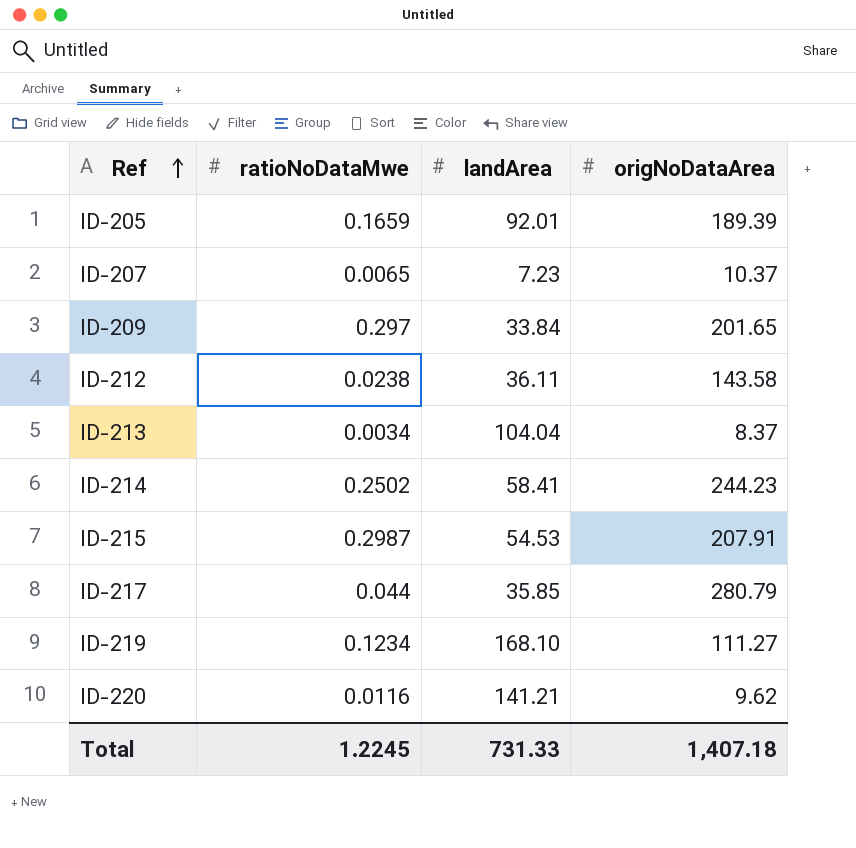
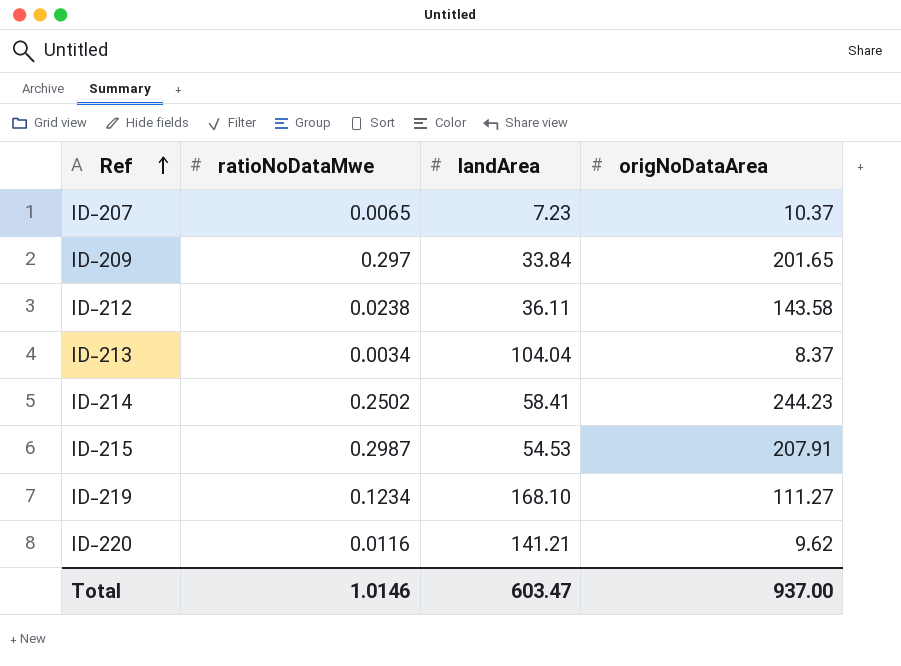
row ID-205: 0.1659 | 92.01 | 189.39 -> none
row ID-217: 0.044 | 35.85 | 280.79 -> none
Total | ratioNoDataMwe: 1.2245 -> 1.0146
Total | landArea: 731.33 -> 603.47
Total | origNoDataArea: 1,407.18 -> 937.00

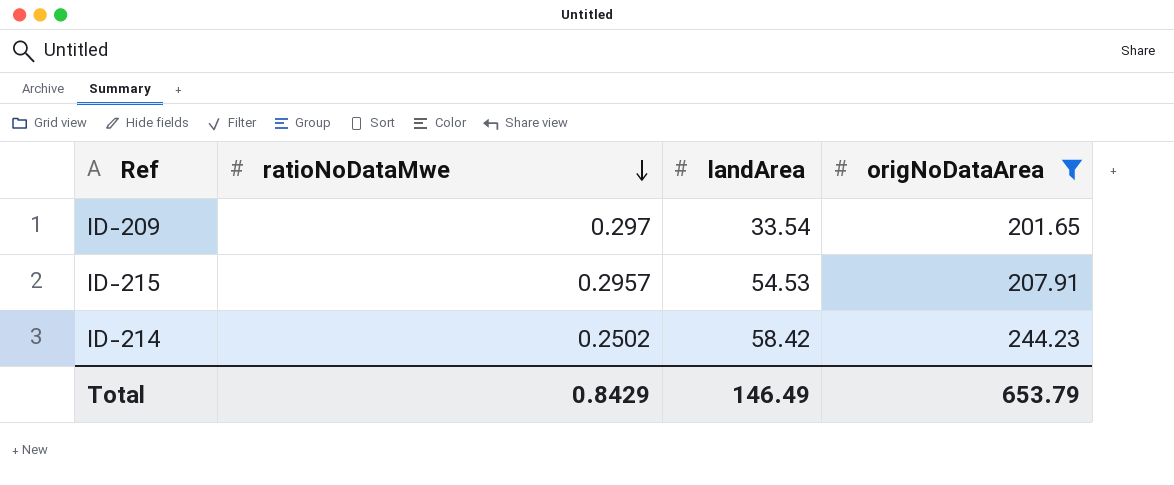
filter: none -> origNoDataArea >= 201.65
row order: Ref ascending -> ratioNoDataMwe descending
ID-209 | landArea: 33.84 -> 33.54
ID-215 | ratioNoDataMwe: 0.2987 -> 0.2957
ID-214 | landArea: 58.41 -> 58.42
Total | ratioNoDataMwe: 1.0146 -> 0.8429
Total | landArea: 603.47 -> 146.49
Total | origNoDataArea: 937.00 -> 653.79

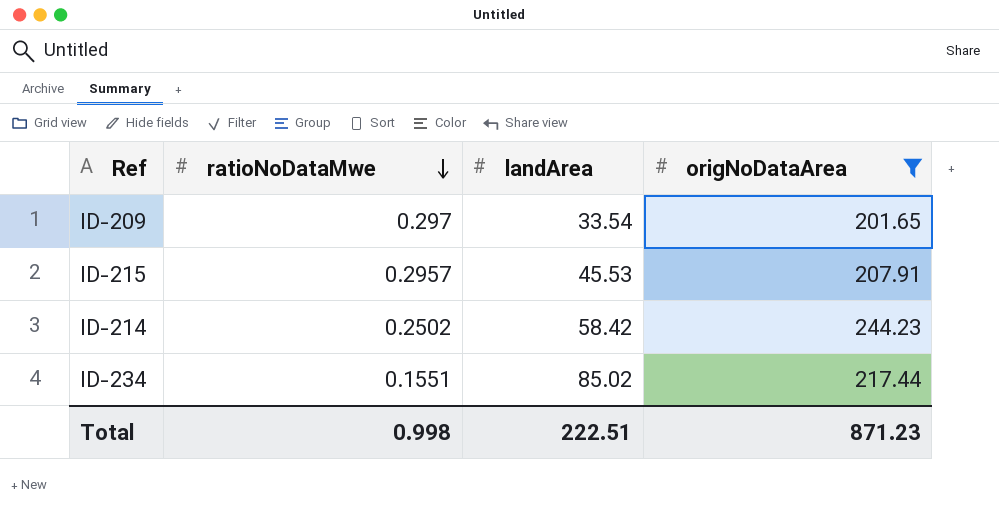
ID-215 | landArea: 54.53 -> 45.53
row ID-234: none -> 0.1551 | 85.02 | 217.44
Total | ratioNoDataMwe: 0.8429 -> 0.998
Total | landArea: 146.49 -> 222.51
Total | origNoDataArea: 653.79 -> 871.23

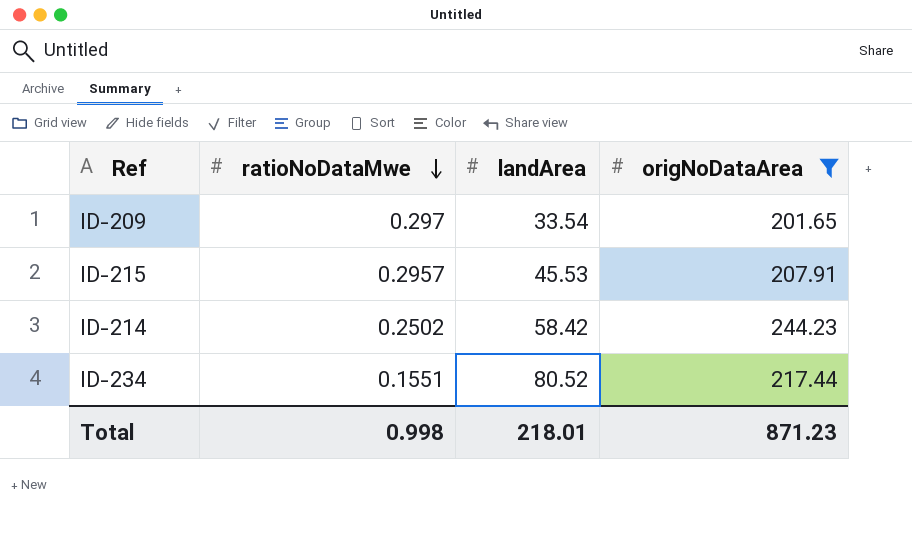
ID-234 | landArea: 85.02 -> 80.52
Total | landArea: 222.51 -> 218.01

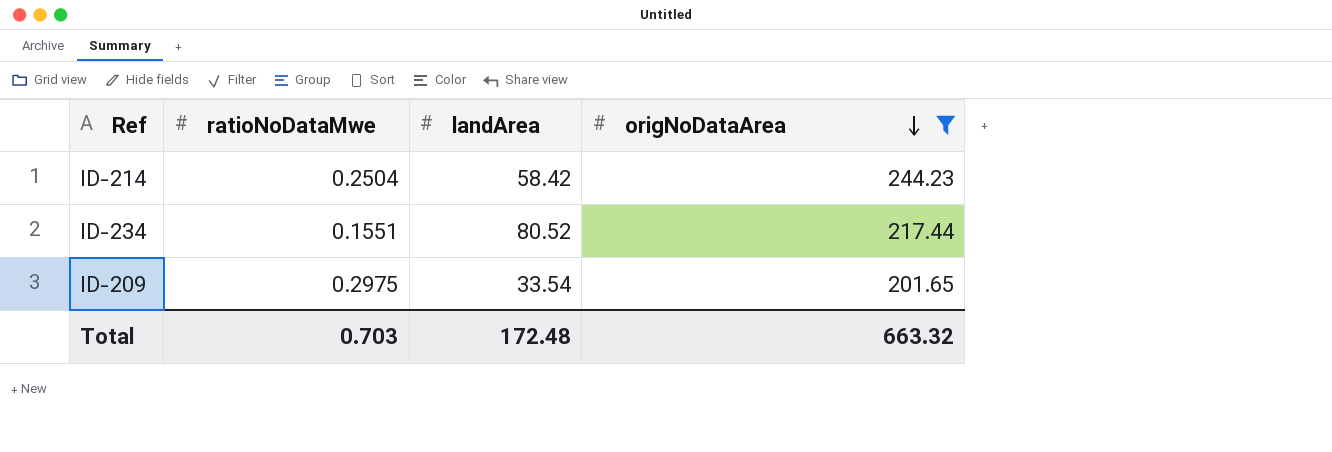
row order: ratioNoDataMwe descending -> origNoDataArea descending
row ID-215: 0.2957 | 45.53 | 207.91 -> none
ID-214 | ratioNoDataMwe: 0.2502 -> 0.2504
ID-209 | ratioNoDataMwe: 0.297 -> 0.2975
Total | ratioNoDataMwe: 0.998 -> 0.703
Total | landArea: 218.01 -> 172.48
Total | origNoDataArea: 871.23 -> 663.32

